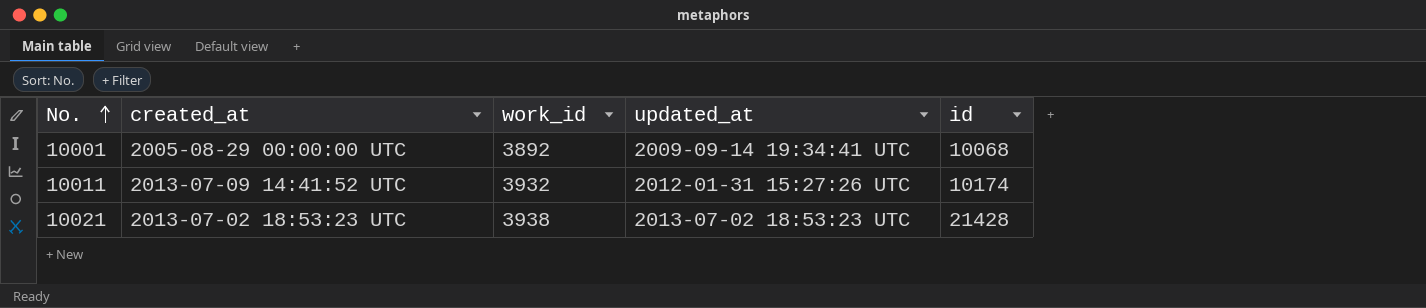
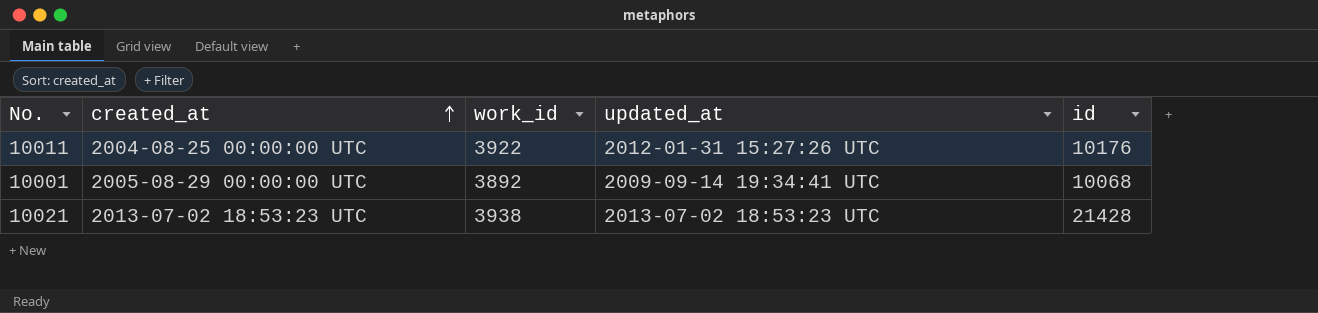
row order: No. ascending -> created_at ascending
10011 | created_at: 2013-07-09 14:41:52 UTC -> 2004-08-25 00:00:00 UTC
10011 | work_id: 3932 -> 3922
10011 | id: 10174 -> 10176

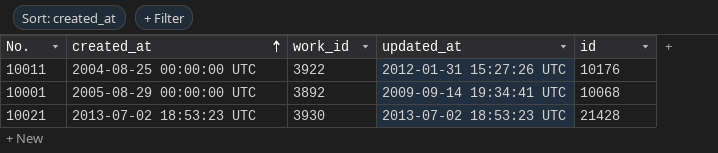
10021 | work_id: 3938 -> 3930

